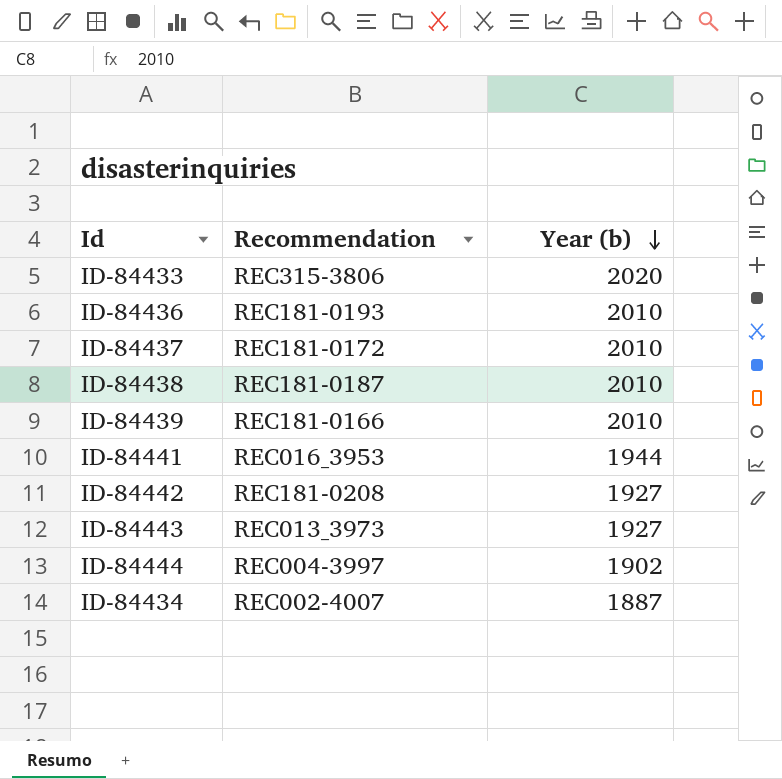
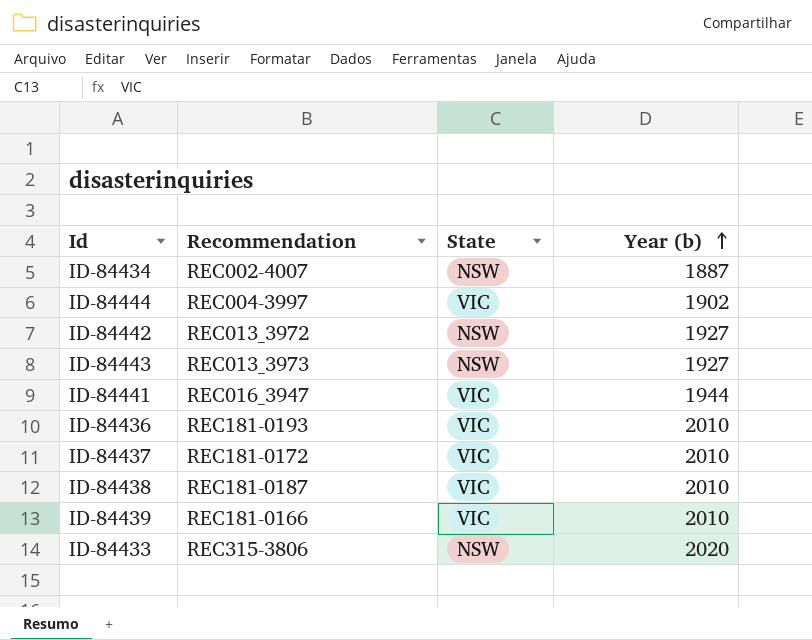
row order: Year (b) descending -> Year (b) ascending
column State | position: none -> 3
ID-84442 | Recommendation: REC181-0208 -> REC013_3972
ID-84441 | Recommendation: REC016_3953 -> REC016_3947

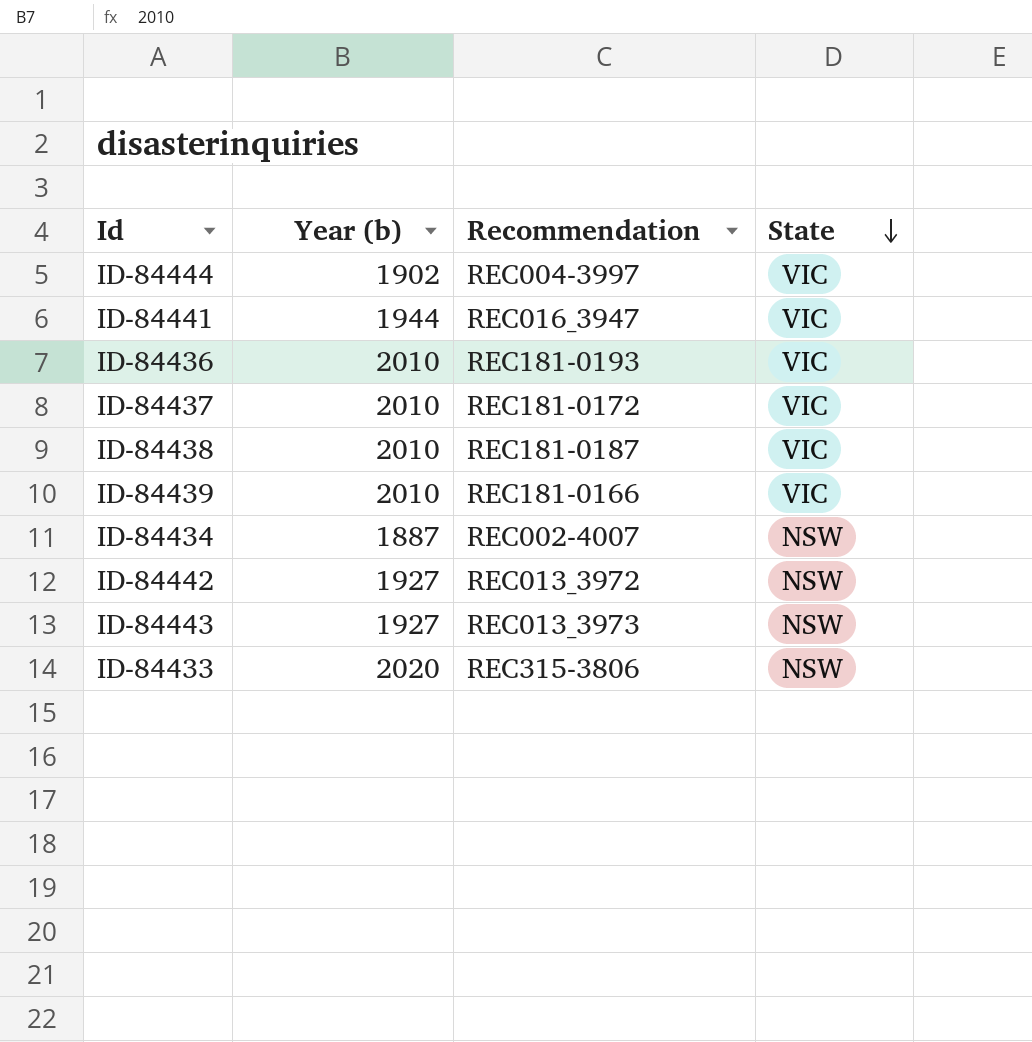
row order: Year (b) ascending -> State descending
column Year (b) | position: 4 -> 2

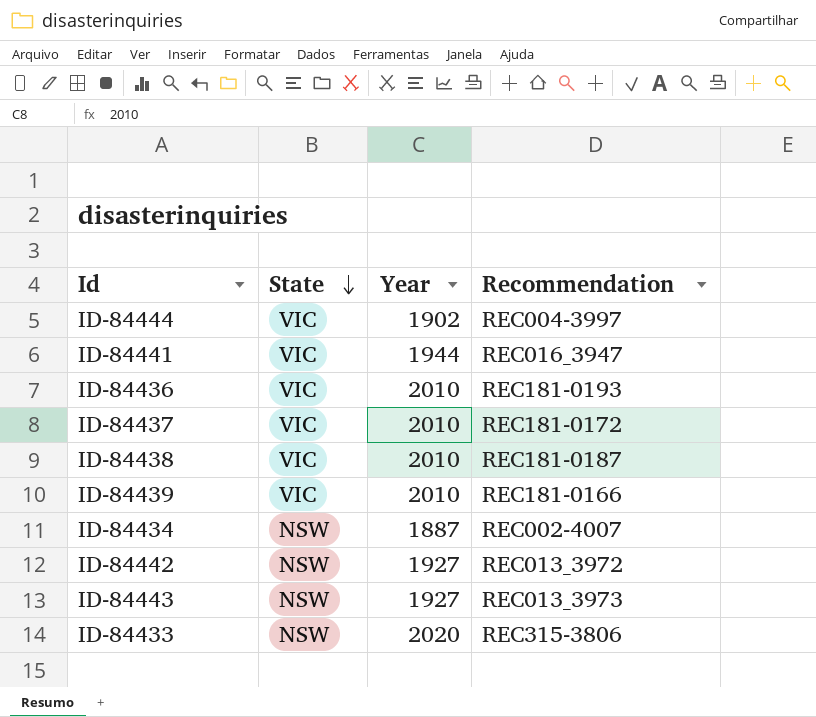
column State | position: 4 -> 2
column name: Year (b) -> Year

